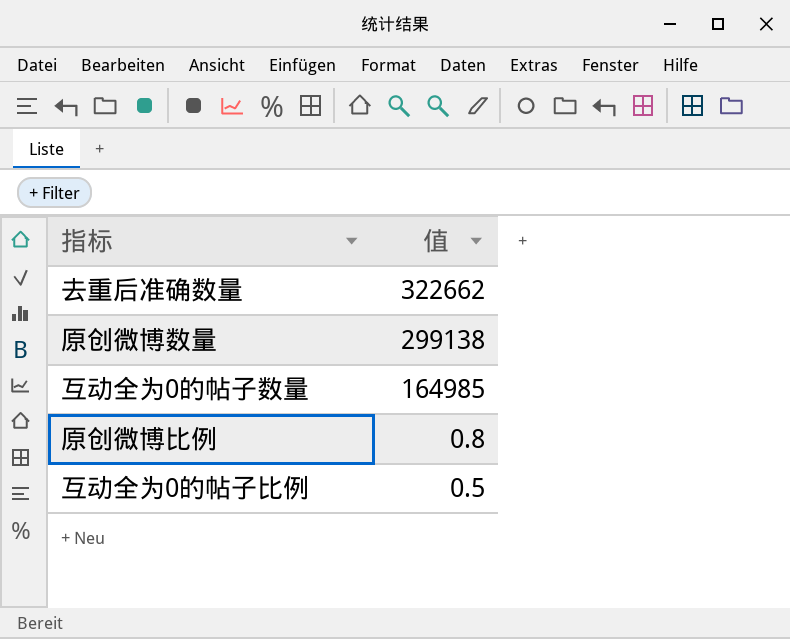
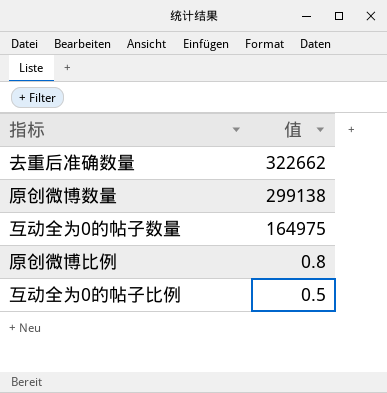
互动全为0的帖子数量 | 值: 164985 -> 164975

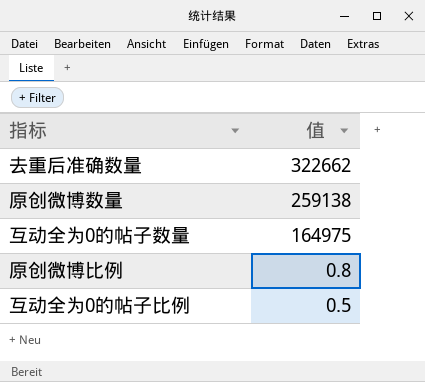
原创微博数量 | 值: 299138 -> 259138

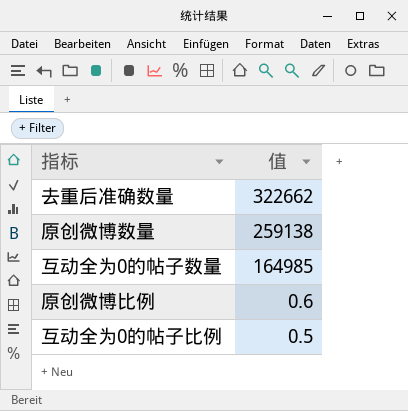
互动全为0的帖子数量 | 值: 164975 -> 164985
原创微博比例 | 值: 0.8 -> 0.6

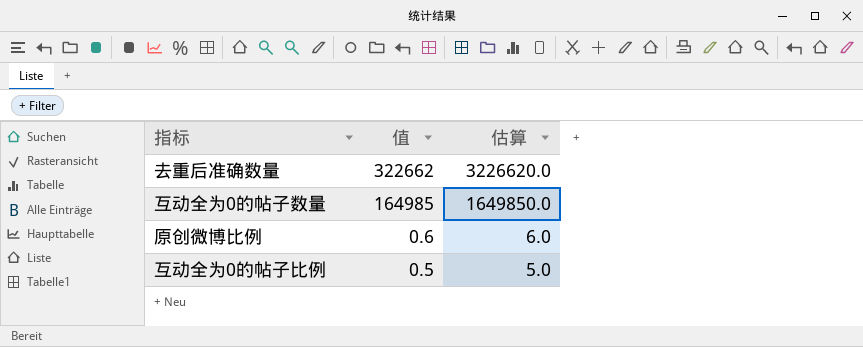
column 估算 | formula: none -> [值] * 10
row 原创微博数量: 259138 -> none

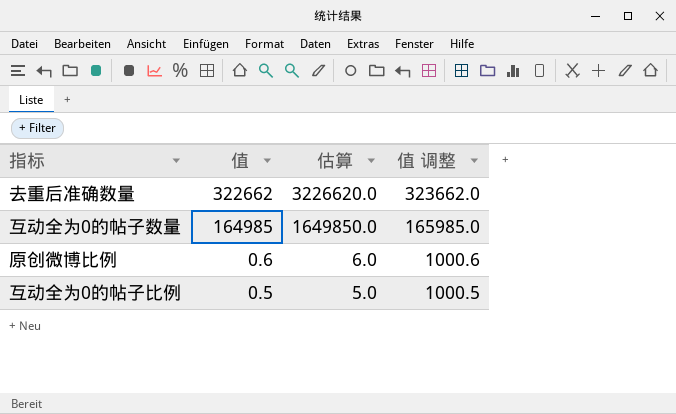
column 值 调整 | formula: none -> [值] + 1000

